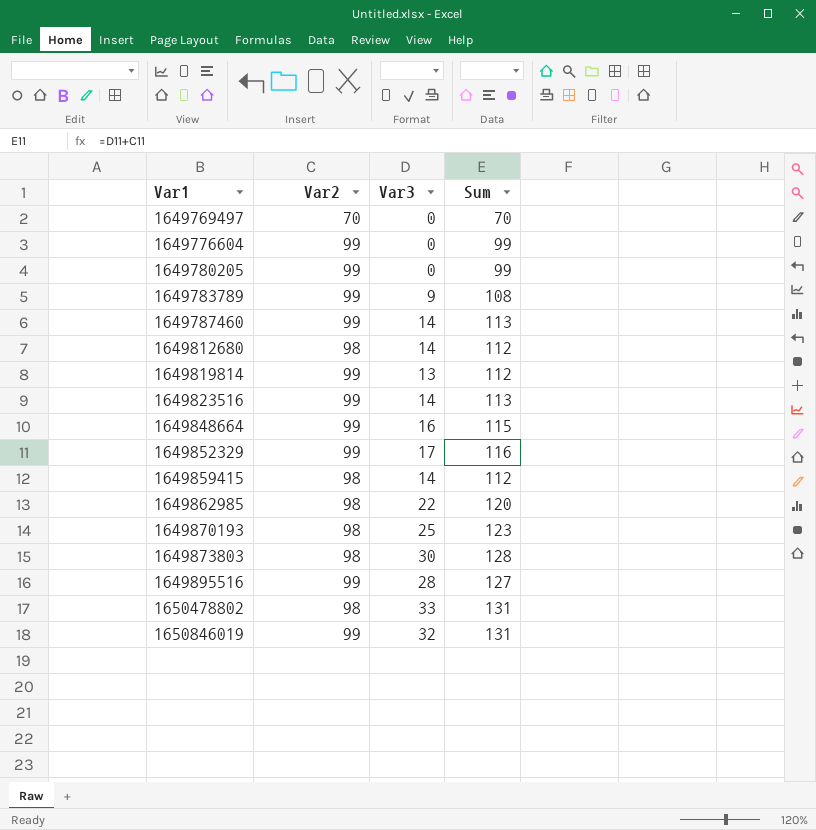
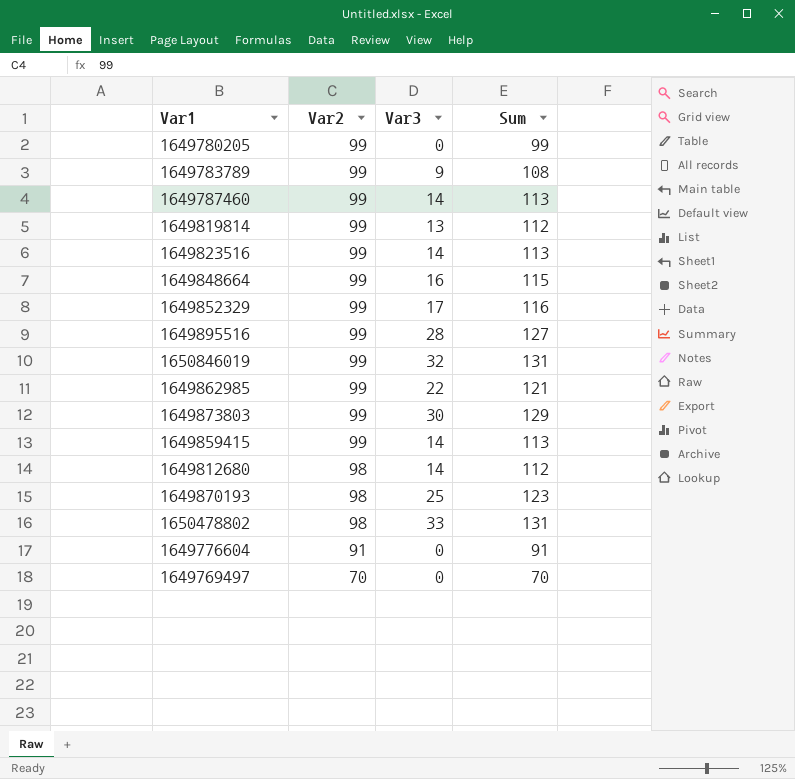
row order: Var1 ascending -> Var2 descending
1649862985 | Var2: 98 -> 99
1649862985 | Sum: 120 -> 121
1649873803 | Var2: 98 -> 99
1649873803 | Sum: 128 -> 129
1649859415 | Var2: 98 -> 99
1649859415 | Sum: 112 -> 113
1649776604 | Var2: 99 -> 91
1649776604 | Sum: 99 -> 91

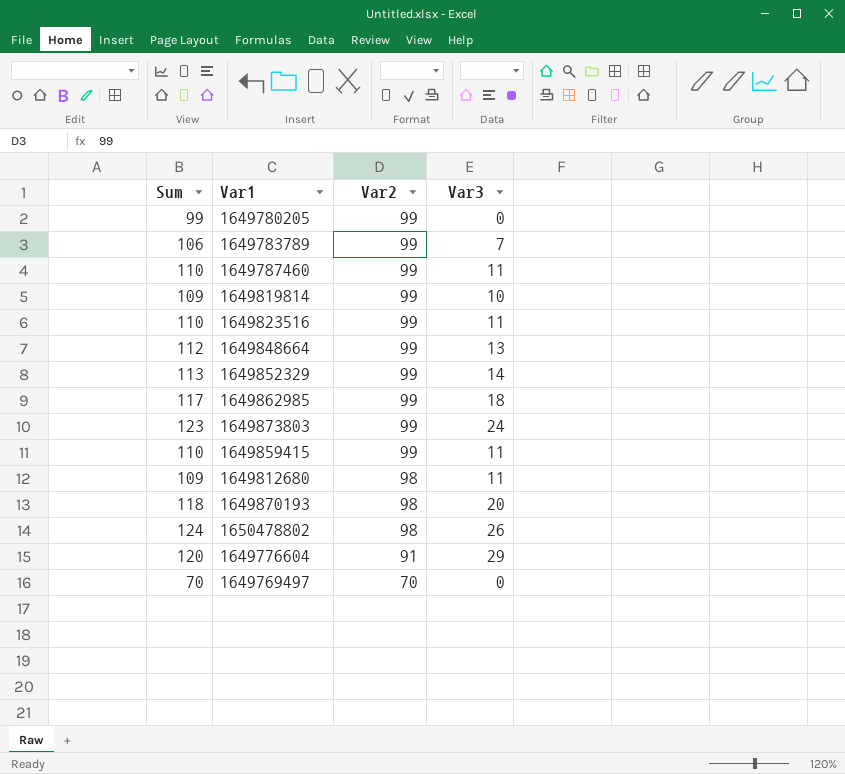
column Sum | position: 4 -> 1
row 1649895516: 99 | 28 | 127 -> none
row 1650846019: 99 | 32 | 131 -> none
1649783789 | Sum: 108 -> 106
1649783789 | Var3: 9 -> 7
1649787460 | Sum: 113 -> 110
1649787460 | Var3: 14 -> 11
1649819814 | Sum: 112 -> 109
1649819814 | Var3: 13 -> 10
1649823516 | Sum: 113 -> 110
1649823516 | Var3: 14 -> 11
1649848664 | Sum: 115 -> 112
1649848664 | Var3: 16 -> 13
1649852329 | Sum: 116 -> 113
1649852329 | Var3: 17 -> 14
1649862985 | Sum: 121 -> 117
1649862985 | Var3: 22 -> 18
1649873803 | Sum: 129 -> 123
1649873803 | Var3: 30 -> 24
1649859415 | Sum: 113 -> 110
1649859415 | Var3: 14 -> 11
1649812680 | Sum: 112 -> 109
1649812680 | Var3: 14 -> 11
1649870193 | Sum: 123 -> 118
1649870193 | Var3: 25 -> 20
1650478802 | Sum: 131 -> 124
1650478802 | Var3: 33 -> 26
1649776604 | Sum: 91 -> 120
1649776604 | Var3: 0 -> 29

